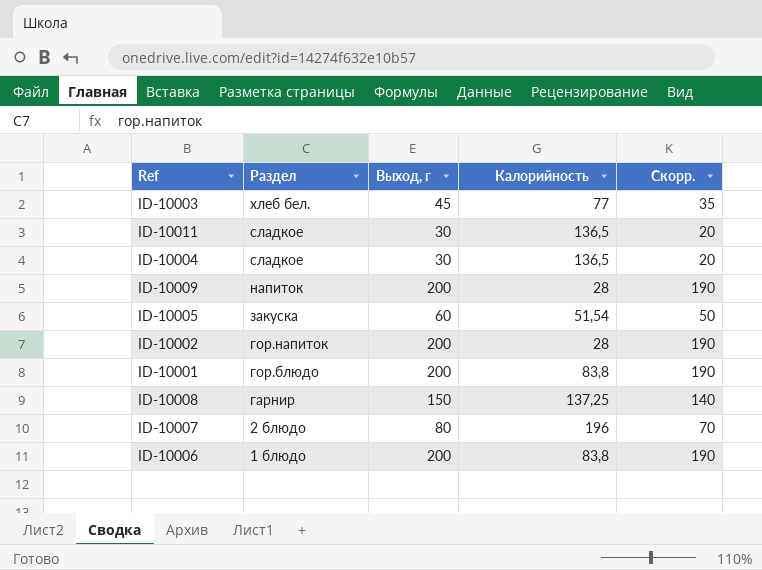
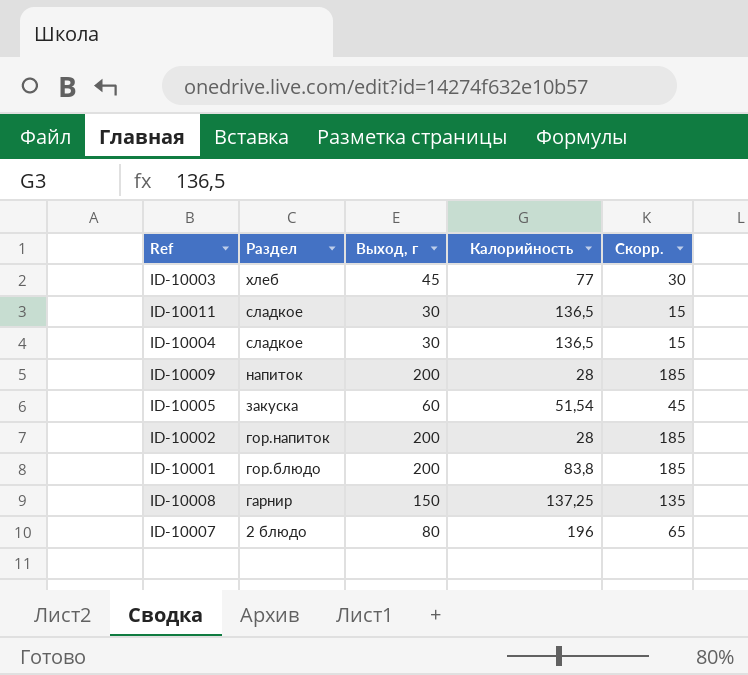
column Скорр. | formula: [Выход, г] - 10 -> [Выход, г] - 15
row ID-10006: 1 блюдо | 200 | 83,8 | 190 -> none
ID-10003 | Раздел: хлеб бел. -> хлеб

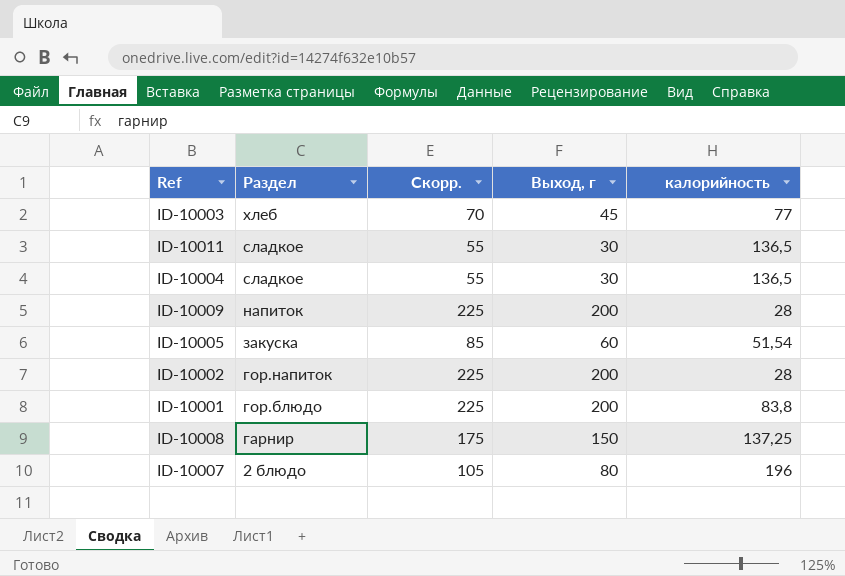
column Скорр. | formula: [Выход, г] - 15 -> [Выход, г] + 25
column Скорр. | position: 5 -> 3
column name: Калорийность -> калорийность

